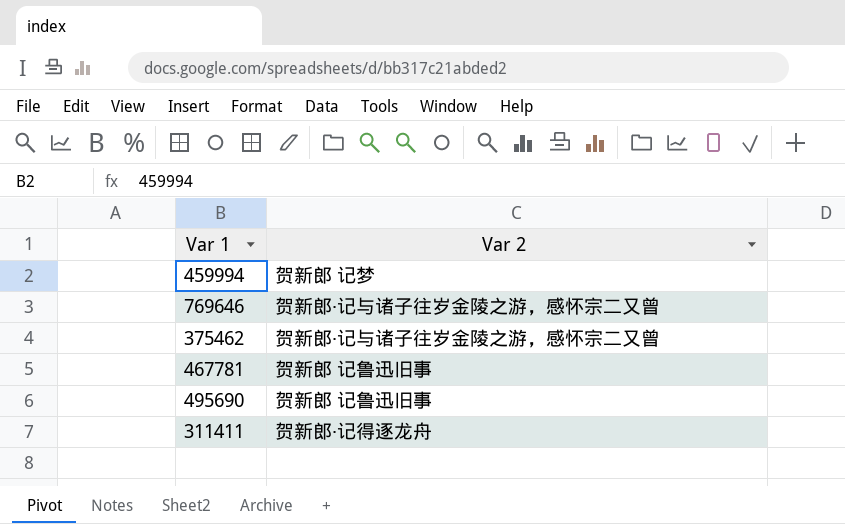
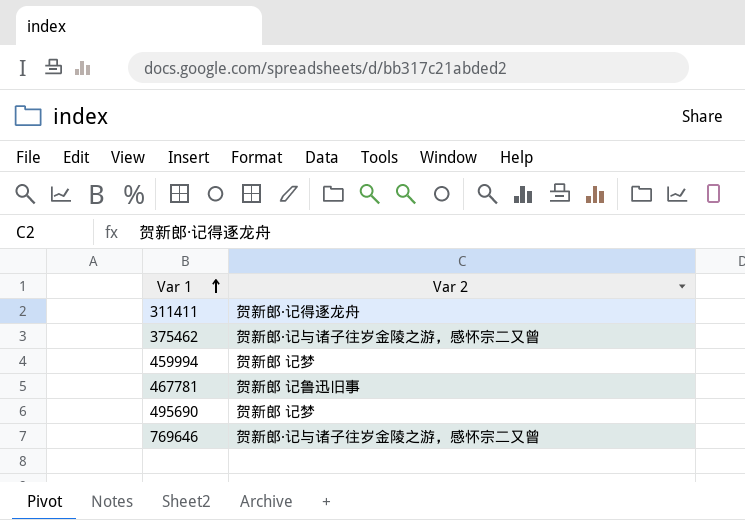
row order: none -> Var 1 ascending
495690 | Var 2: 贺新郎 记鲁迅旧事 -> 贺新郎 记梦

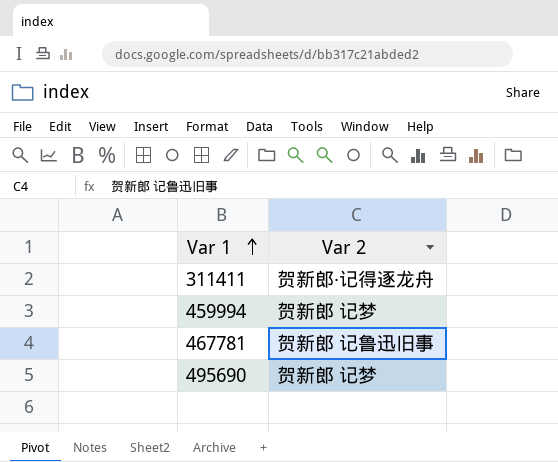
row 375462: 贺新郎·记与诸子往岁金陵之游，感怀宗二又曾 -> none
row 769646: 贺新郎·记与诸子往岁金陵之游，感怀宗二又曾 -> none

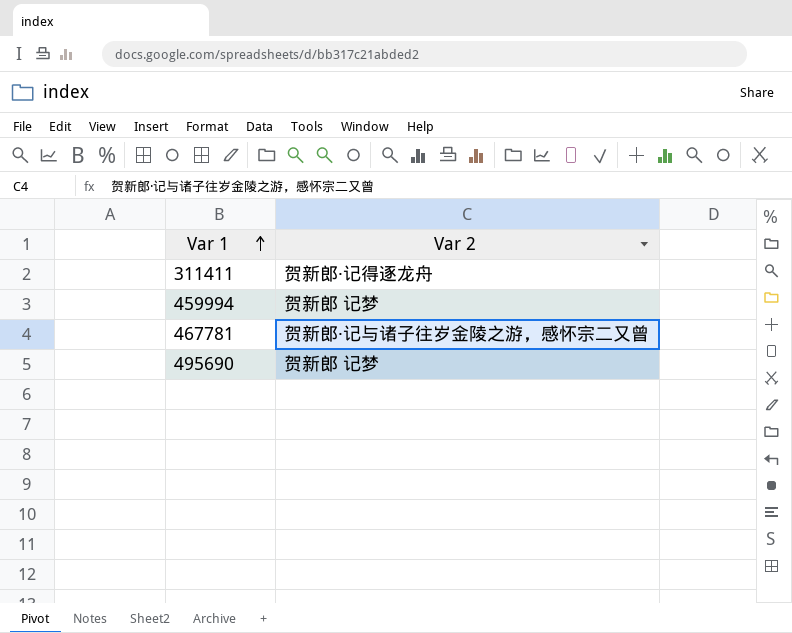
467781 | Var 2: 贺新郎 记鲁迅旧事 -> 贺新郎·记与诸子往岁金陵之游，感怀宗二又曾

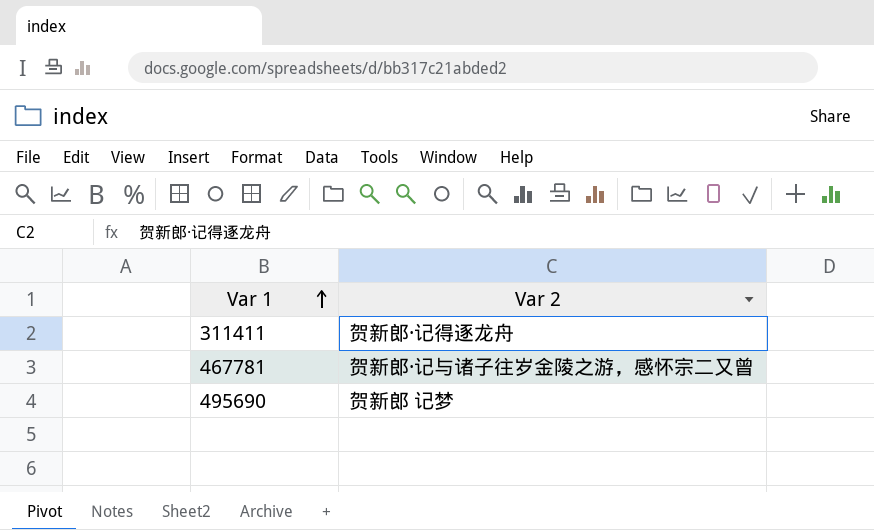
row 459994: 贺新郎 记梦 -> none

